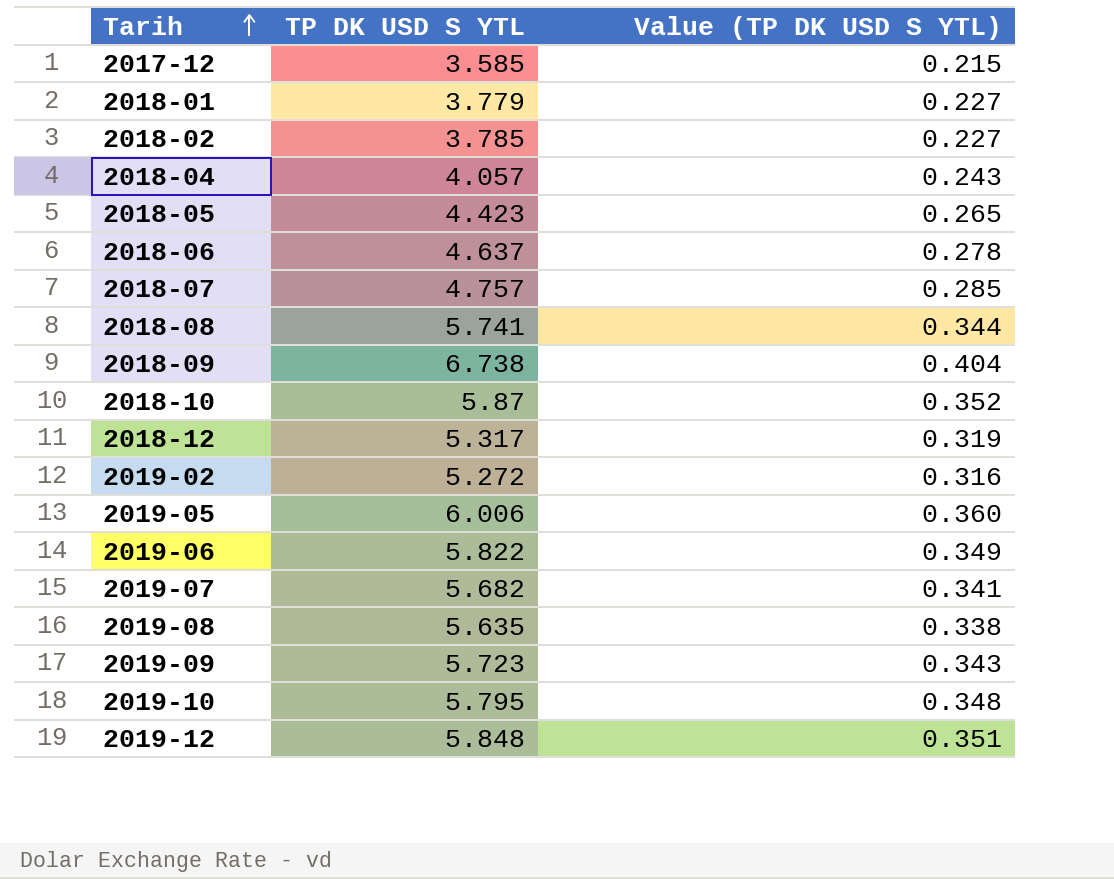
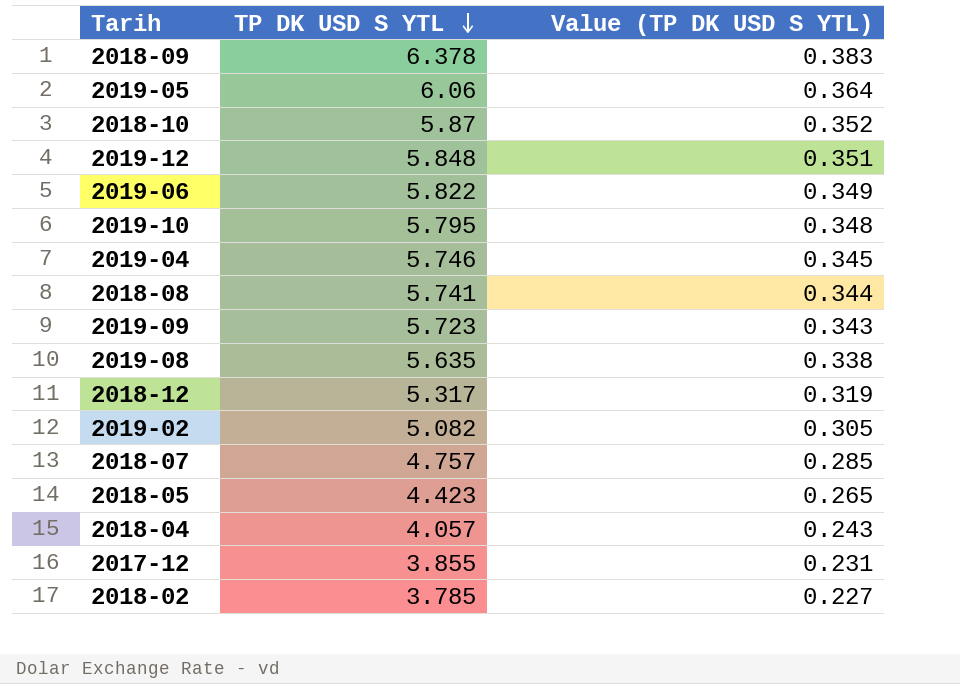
row order: Tarih ascending -> TP DK USD S YTL descending
row 2018-01: 3.779 | 0.227 -> none
row 2018-06: 4.637 | 0.278 -> none
row 2019-07: 5.682 | 0.341 -> none
2018-09 | TP DK USD S YTL: 6.738 -> 6.378
2018-09 | Value (TP DK USD S YTL): 0.404 -> 0.383
2019-05 | TP DK USD S YTL: 6.006 -> 6.06
2019-05 | Value (TP DK USD S YTL): 0.360 -> 0.364
row 2019-04: none -> 5.746 | 0.345
2019-02 | TP DK USD S YTL: 5.272 -> 5.082
2019-02 | Value (TP DK USD S YTL): 0.316 -> 0.305
2017-12 | TP DK USD S YTL: 3.585 -> 3.855
2017-12 | Value (TP DK USD S YTL): 0.215 -> 0.231

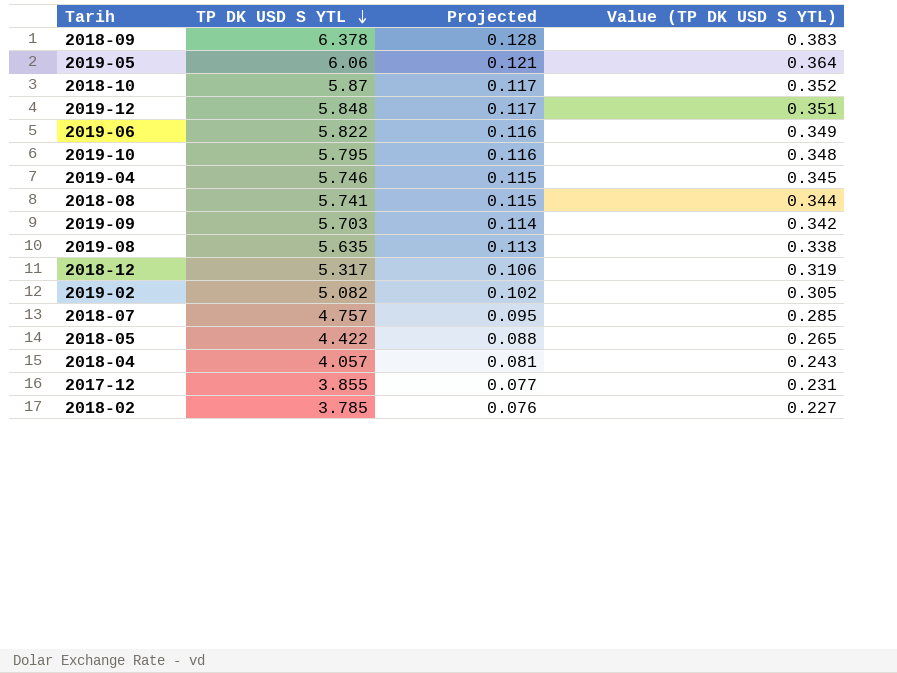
column Projected | formula: none -> [TP DK USD S YTL] * 0.02
2019-09 | TP DK USD S YTL: 5.723 -> 5.703
2019-09 | Value (TP DK USD S YTL): 0.343 -> 0.342
2018-05 | TP DK USD S YTL: 4.423 -> 4.422

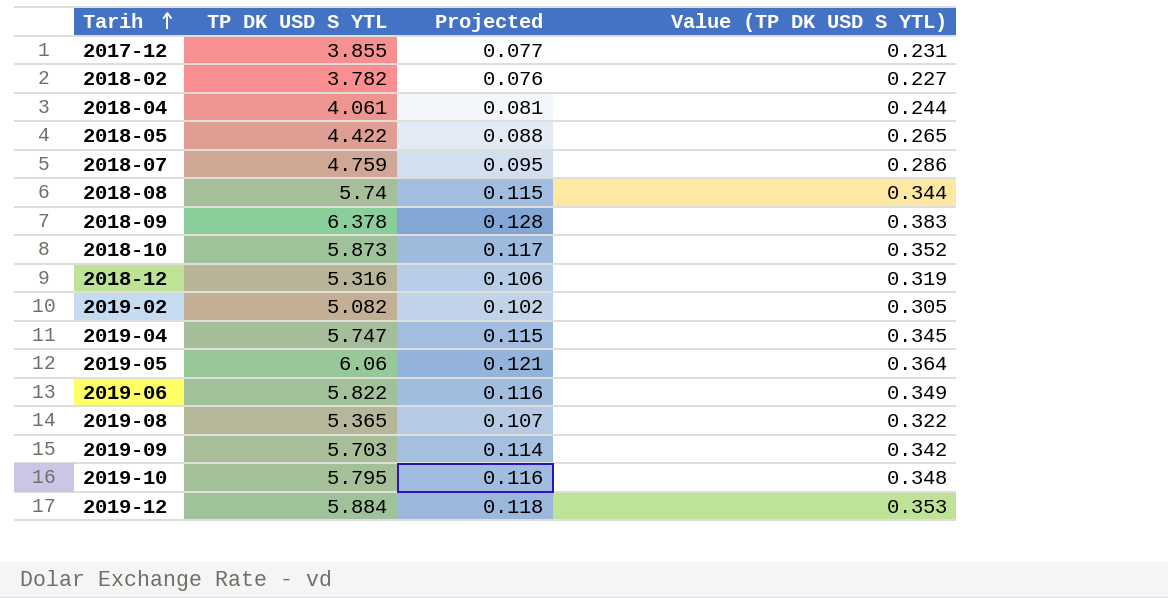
row order: TP DK USD S YTL descending -> Tarih ascending
2018-02 | TP DK USD S YTL: 3.785 -> 3.782
2018-04 | TP DK USD S YTL: 4.057 -> 4.061
2018-04 | Value (TP DK USD S YTL): 0.243 -> 0.244
2018-07 | TP DK USD S YTL: 4.757 -> 4.759
2018-07 | Value (TP DK USD S YTL): 0.285 -> 0.286
2018-08 | TP DK USD S YTL: 5.741 -> 5.74
2018-10 | TP DK USD S YTL: 5.87 -> 5.873
2018-12 | TP DK USD S YTL: 5.317 -> 5.316
2019-04 | TP DK USD S YTL: 5.746 -> 5.747
2019-08 | TP DK USD S YTL: 5.635 -> 5.365
2019-08 | Projected: 0.113 -> 0.107
2019-08 | Value (TP DK USD S YTL): 0.338 -> 0.322
2019-12 | TP DK USD S YTL: 5.848 -> 5.884
2019-12 | Projected: 0.117 -> 0.118
2019-12 | Value (TP DK USD S YTL): 0.351 -> 0.353

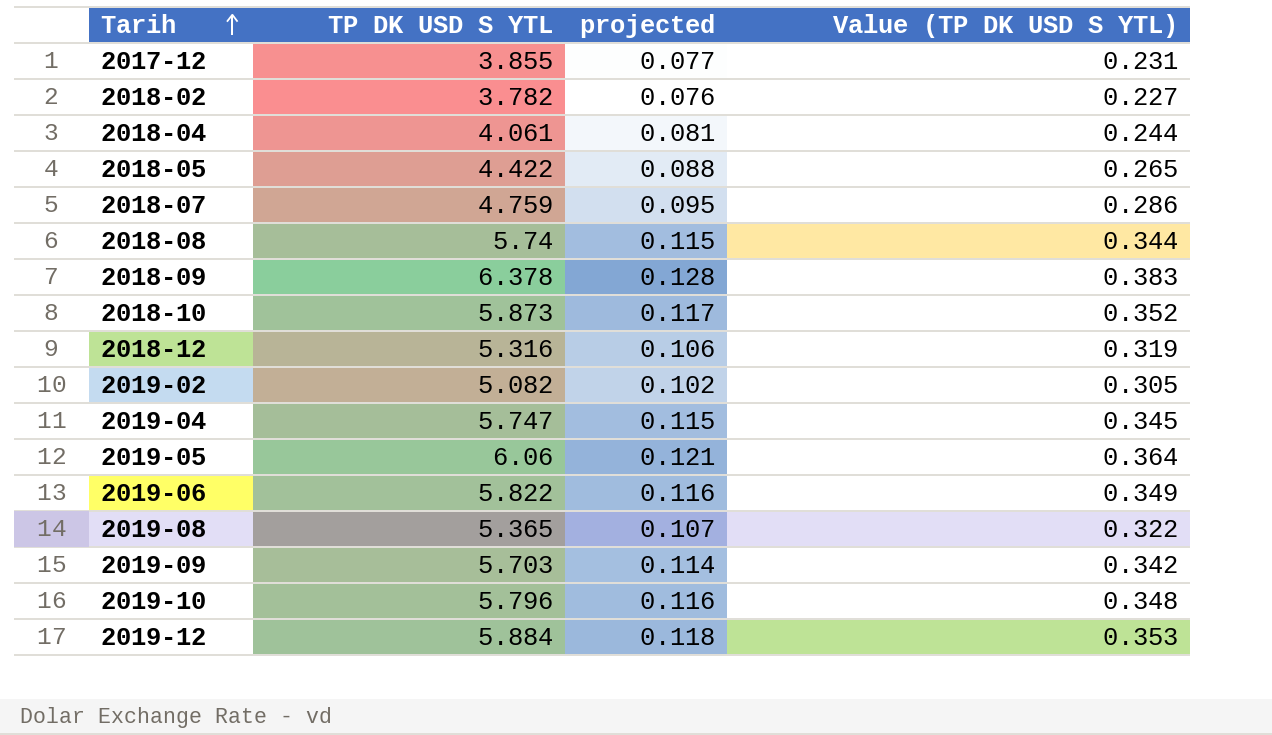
column name: Projected -> projected
2019-10 | TP DK USD S YTL: 5.795 -> 5.796

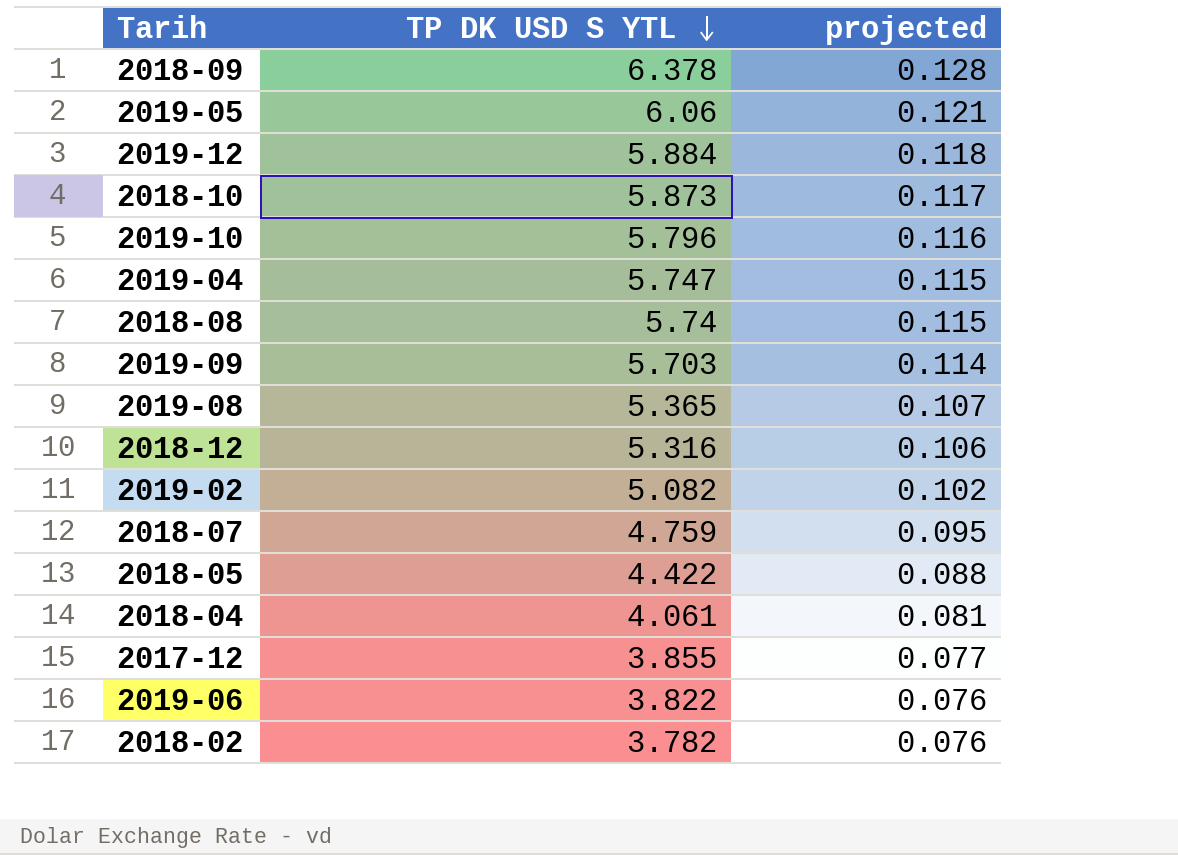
row order: Tarih ascending -> TP DK USD S YTL descending
column Value (TP DK USD S YTL) | formula: [TP DK USD S YTL] * 0.06 -> none
2019-06 | TP DK USD S YTL: 5.822 -> 3.822
2019-06 | projected: 0.116 -> 0.076

